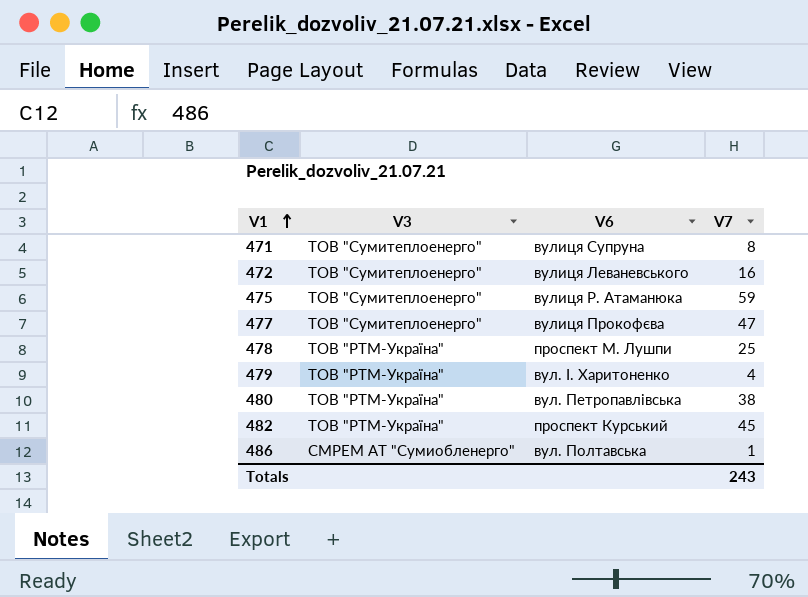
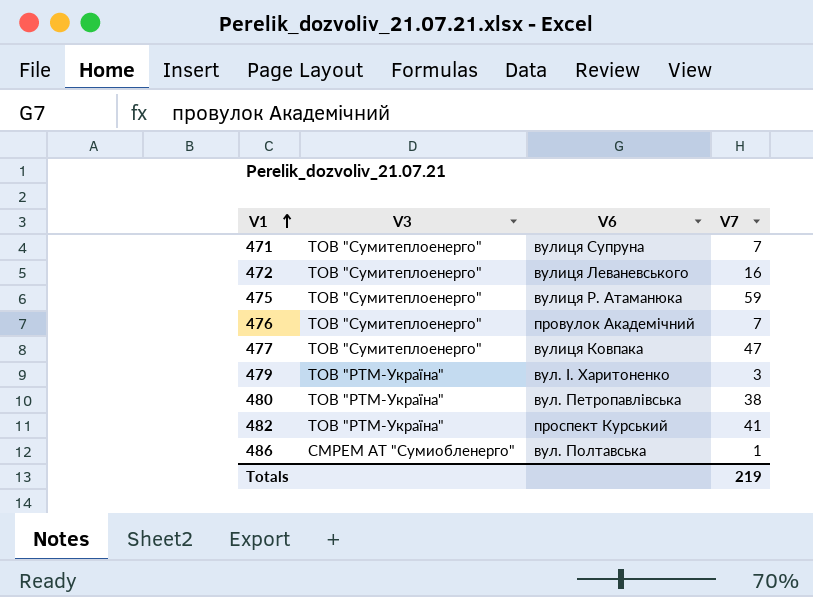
row 478: ТОВ "РТМ-Україна" | проспект М. Лушпи | 25 -> none
471 | V7: 8 -> 7
row 476: none -> ТОВ "Сумитеплоенерго" | провулок Академічний | 7
477 | V6: вулиця Прокофєва -> вулиця Ковпака
479 | V7: 4 -> 3
482 | V7: 45 -> 41
Totals | V7: 243 -> 219

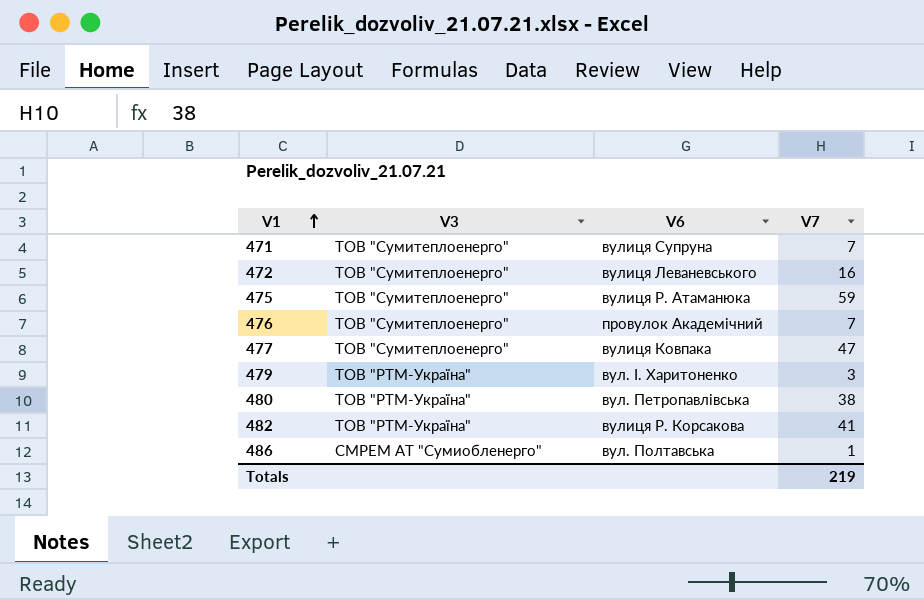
482 | V6: проспект Курський -> вулиця Р. Корсакова

